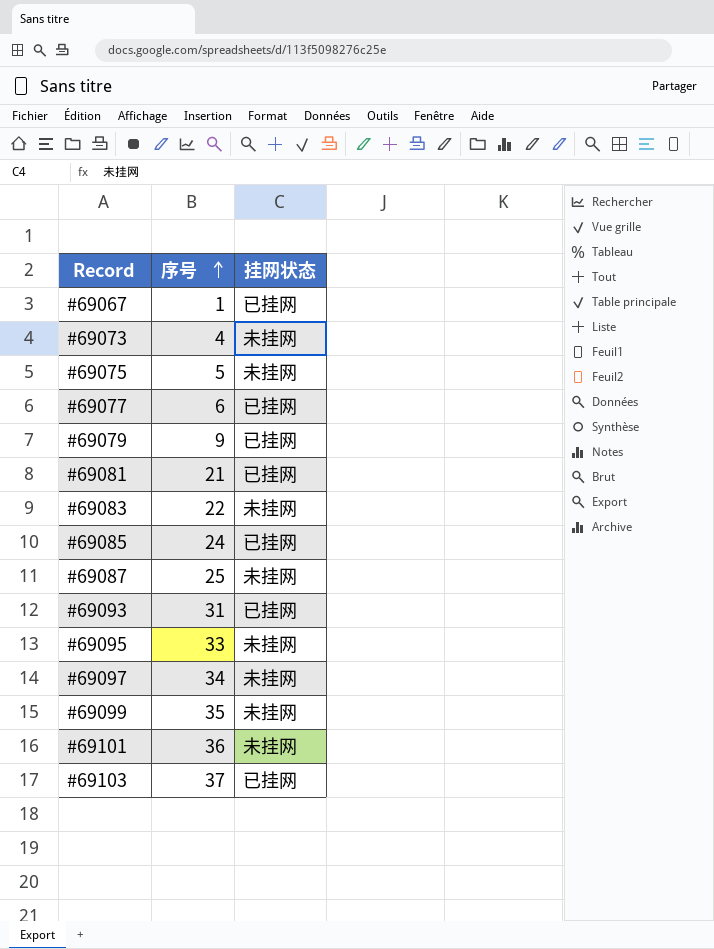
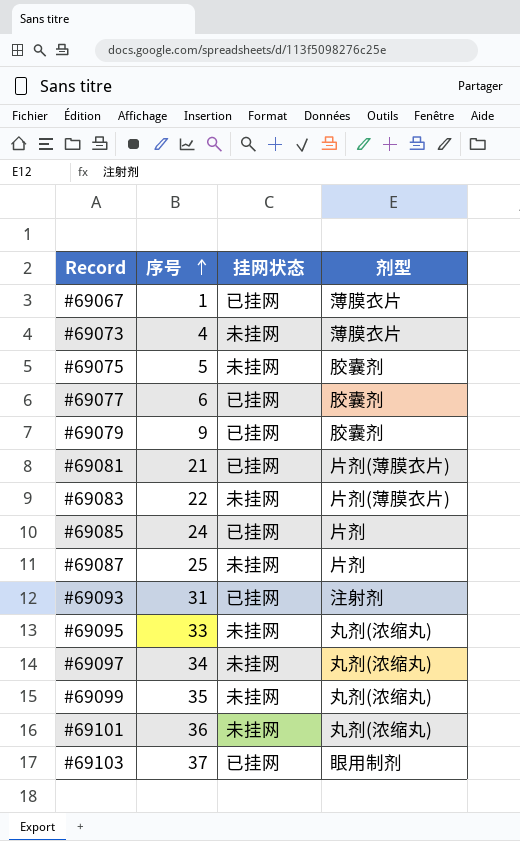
column 剂型 | position: none -> 4

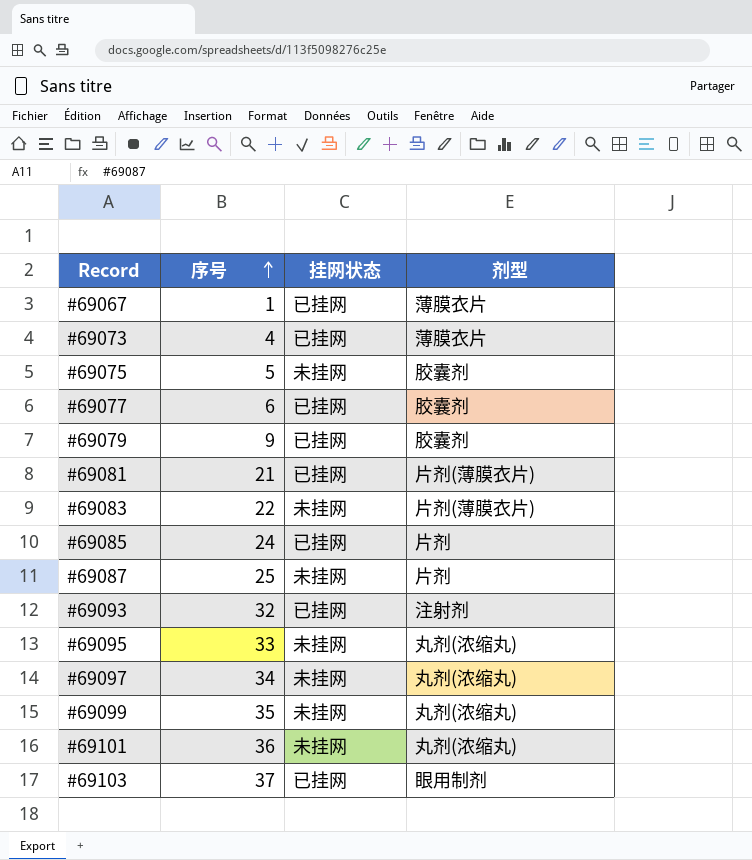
#69073 | 挂网状态: 未挂网 -> 已挂网
#69093 | 序号: 31 -> 32

